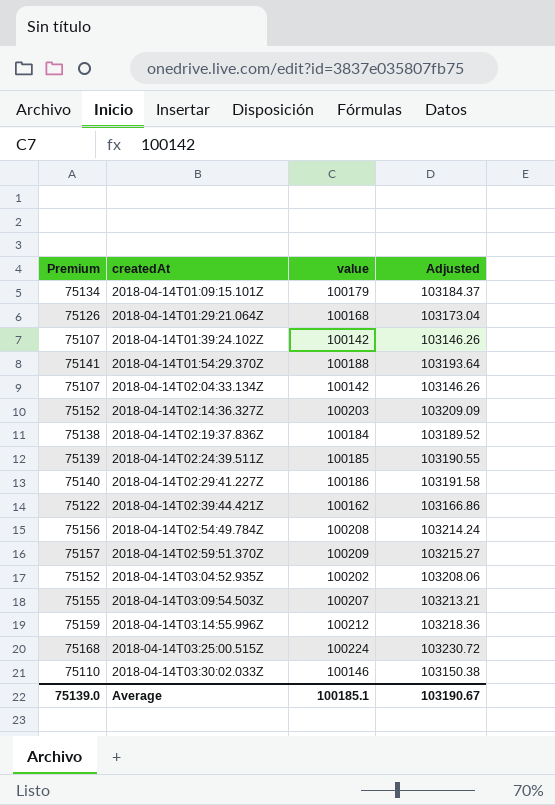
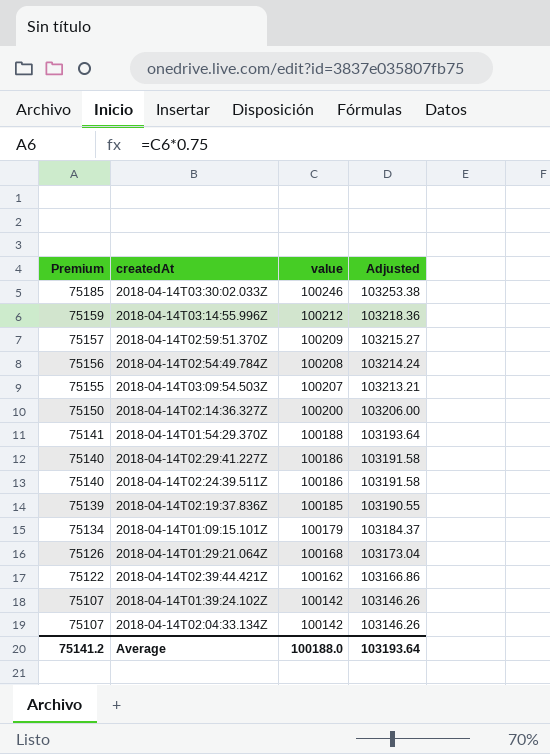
row order: createdAt ascending -> Premium descending
row 2018-04-14T03:04:52.935Z: 75152 | 100202 | 103208.06 -> none
row 2018-04-14T03:25:00.515Z: 75168 | 100224 | 103230.72 -> none
2018-04-14T03:30:02.033Z | Premium: 75110 -> 75185
2018-04-14T03:30:02.033Z | value: 100146 -> 100246
2018-04-14T03:30:02.033Z | Adjusted: 103150.38 -> 103253.38
2018-04-14T02:14:36.327Z | Premium: 75152 -> 75150
2018-04-14T02:14:36.327Z | value: 100203 -> 100200
2018-04-14T02:14:36.327Z | Adjusted: 103209.09 -> 103206.00
2018-04-14T02:24:39.511Z | Premium: 75139 -> 75140
2018-04-14T02:24:39.511Z | value: 100185 -> 100186
2018-04-14T02:24:39.511Z | Adjusted: 103190.55 -> 103191.58
2018-04-14T02:19:37.836Z | Premium: 75138 -> 75139
2018-04-14T02:19:37.836Z | value: 100184 -> 100185
2018-04-14T02:19:37.836Z | Adjusted: 103189.52 -> 103190.55
Average | Premium: 75139.0 -> 75141.2
Average | value: 100185.1 -> 100188.0
Average | Adjusted: 103190.67 -> 103193.64

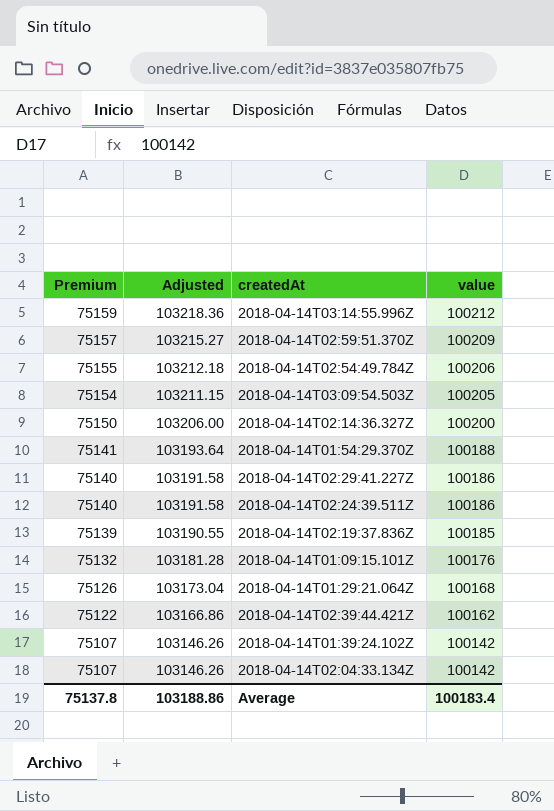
column Adjusted | position: 4 -> 2
row 2018-04-14T03:30:02.033Z: 75185 | 100246 | 103253.38 -> none
2018-04-14T02:54:49.784Z | Premium: 75156 -> 75155
2018-04-14T02:54:49.784Z | Adjusted: 103214.24 -> 103212.18
2018-04-14T02:54:49.784Z | value: 100208 -> 100206
2018-04-14T03:09:54.503Z | Premium: 75155 -> 75154
2018-04-14T03:09:54.503Z | Adjusted: 103213.21 -> 103211.15
2018-04-14T03:09:54.503Z | value: 100207 -> 100205
2018-04-14T01:09:15.101Z | Premium: 75134 -> 75132
2018-04-14T01:09:15.101Z | Adjusted: 103184.37 -> 103181.28
2018-04-14T01:09:15.101Z | value: 100179 -> 100176
Average | Premium: 75141.2 -> 75137.8
Average | Adjusted: 103193.64 -> 103188.86
Average | value: 100188.0 -> 100183.4

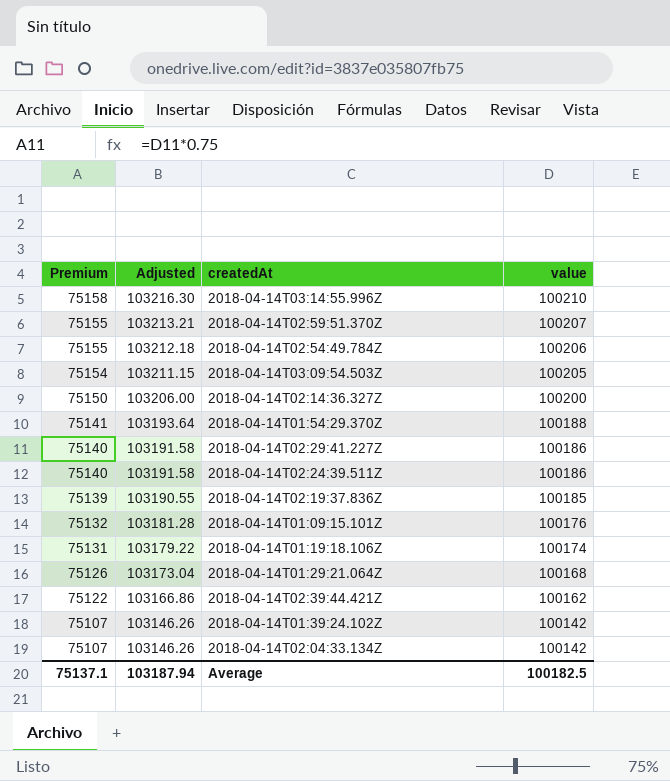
2018-04-14T03:14:55.996Z | Premium: 75159 -> 75158
2018-04-14T03:14:55.996Z | Adjusted: 103218.36 -> 103216.30
2018-04-14T03:14:55.996Z | value: 100212 -> 100210
2018-04-14T02:59:51.370Z | Premium: 75157 -> 75155
2018-04-14T02:59:51.370Z | Adjusted: 103215.27 -> 103213.21
2018-04-14T02:59:51.370Z | value: 100209 -> 100207
row 2018-04-14T01:19:18.106Z: none -> 75131 | 103179.22 | 100174
Average | Premium: 75137.8 -> 75137.1
Average | Adjusted: 103188.86 -> 103187.94
Average | value: 100183.4 -> 100182.5

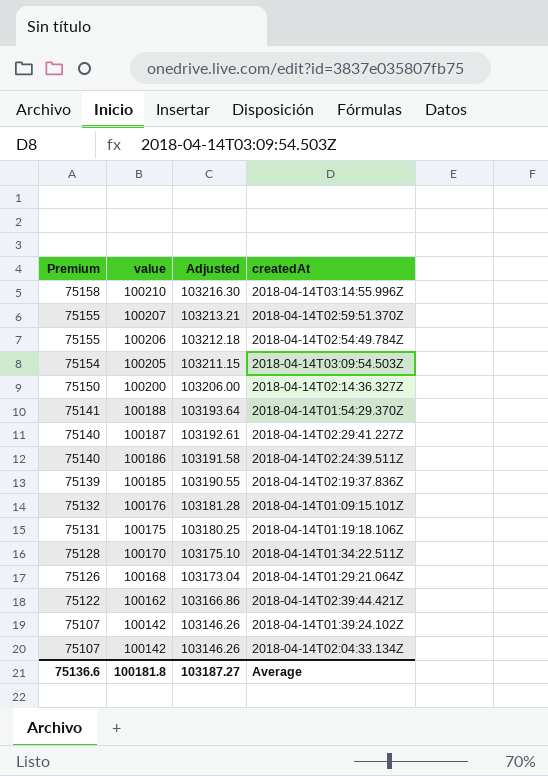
column value | position: 4 -> 2
2018-04-14T02:29:41.227Z | value: 100186 -> 100187
2018-04-14T02:29:41.227Z | Adjusted: 103191.58 -> 103192.61
2018-04-14T01:19:18.106Z | value: 100174 -> 100175
2018-04-14T01:19:18.106Z | Adjusted: 103179.22 -> 103180.25
row 2018-04-14T01:34:22.511Z: none -> 75128 | 100170 | 103175.10
Average | Premium: 75137.1 -> 75136.6
Average | value: 100182.5 -> 100181.8
Average | Adjusted: 103187.94 -> 103187.27

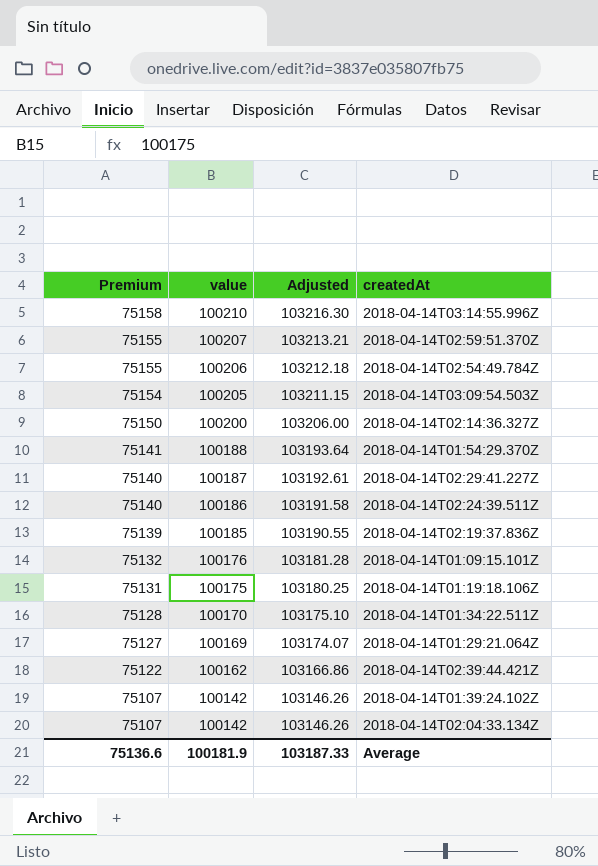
2018-04-14T01:29:21.064Z | Premium: 75126 -> 75127
2018-04-14T01:29:21.064Z | value: 100168 -> 100169
2018-04-14T01:29:21.064Z | Adjusted: 103173.04 -> 103174.07
Average | value: 100181.8 -> 100181.9
Average | Adjusted: 103187.27 -> 103187.33

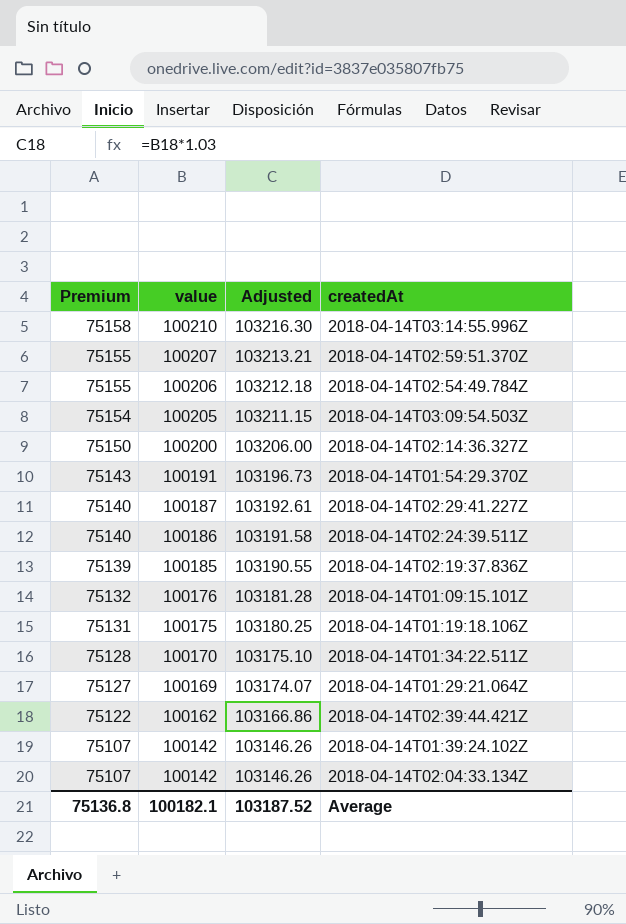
2018-04-14T01:54:29.370Z | Premium: 75141 -> 75143
2018-04-14T01:54:29.370Z | value: 100188 -> 100191
2018-04-14T01:54:29.370Z | Adjusted: 103193.64 -> 103196.73
Average | Premium: 75136.6 -> 75136.8
Average | value: 100181.9 -> 100182.1
Average | Adjusted: 103187.33 -> 103187.52

